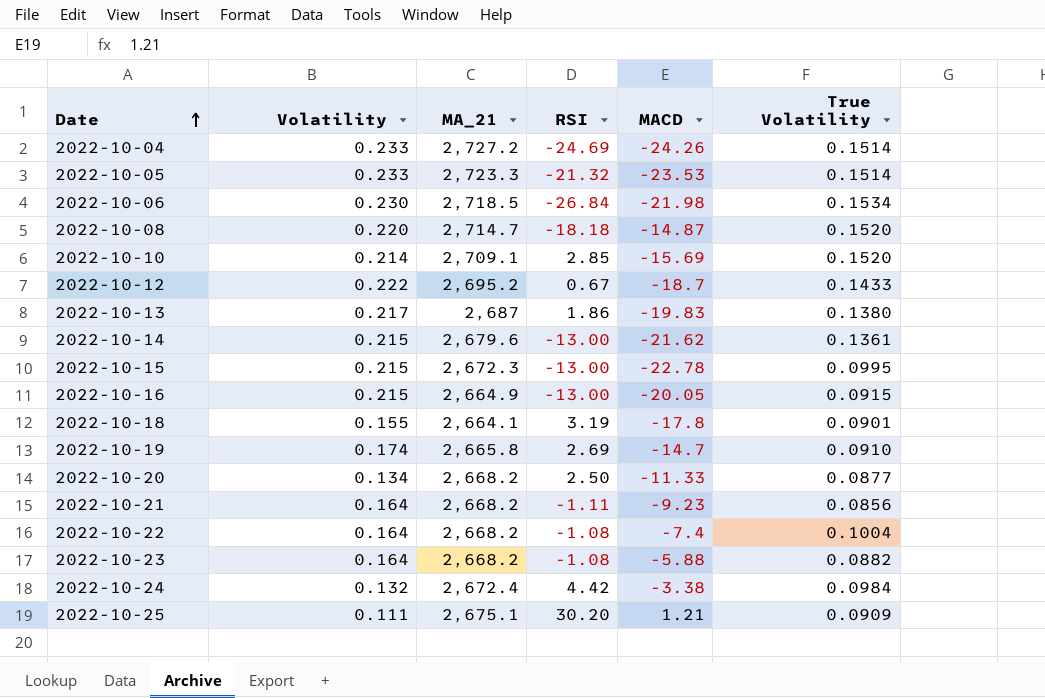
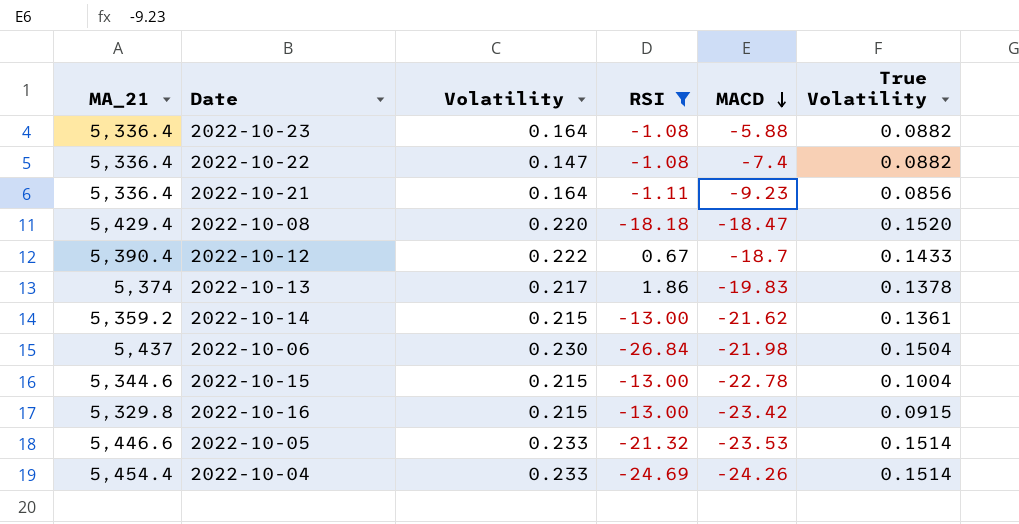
filter: none -> RSI <= 1.86
row order: Date ascending -> MACD descending
column MA_21 | position: 3 -> 1
2022-10-23 | MA_21: 2,668.2 -> 5,336.4
2022-10-22 | MA_21: 2,668.2 -> 5,336.4
2022-10-22 | Volatility: 0.164 -> 0.147
2022-10-22 | True Volatility: 0.1004 -> 0.0882
2022-10-21 | MA_21: 2,668.2 -> 5,336.4
2022-10-08 | MA_21: 2,714.7 -> 5,429.4
2022-10-08 | MACD: -14.87 -> -18.47
2022-10-12 | MA_21: 2,695.2 -> 5,390.4
2022-10-13 | MA_21: 2,687 -> 5,374
2022-10-13 | True Volatility: 0.1380 -> 0.1378
2022-10-14 | MA_21: 2,679.6 -> 5,359.2
2022-10-06 | MA_21: 2,718.5 -> 5,437
2022-10-06 | True Volatility: 0.1534 -> 0.1504
2022-10-15 | MA_21: 2,672.3 -> 5,344.6
2022-10-15 | True Volatility: 0.0995 -> 0.1004
2022-10-16 | MA_21: 2,664.9 -> 5,329.8
2022-10-16 | MACD: -20.05 -> -23.42
2022-10-05 | MA_21: 2,723.3 -> 5,446.6
2022-10-04 | MA_21: 2,727.2 -> 5,454.4

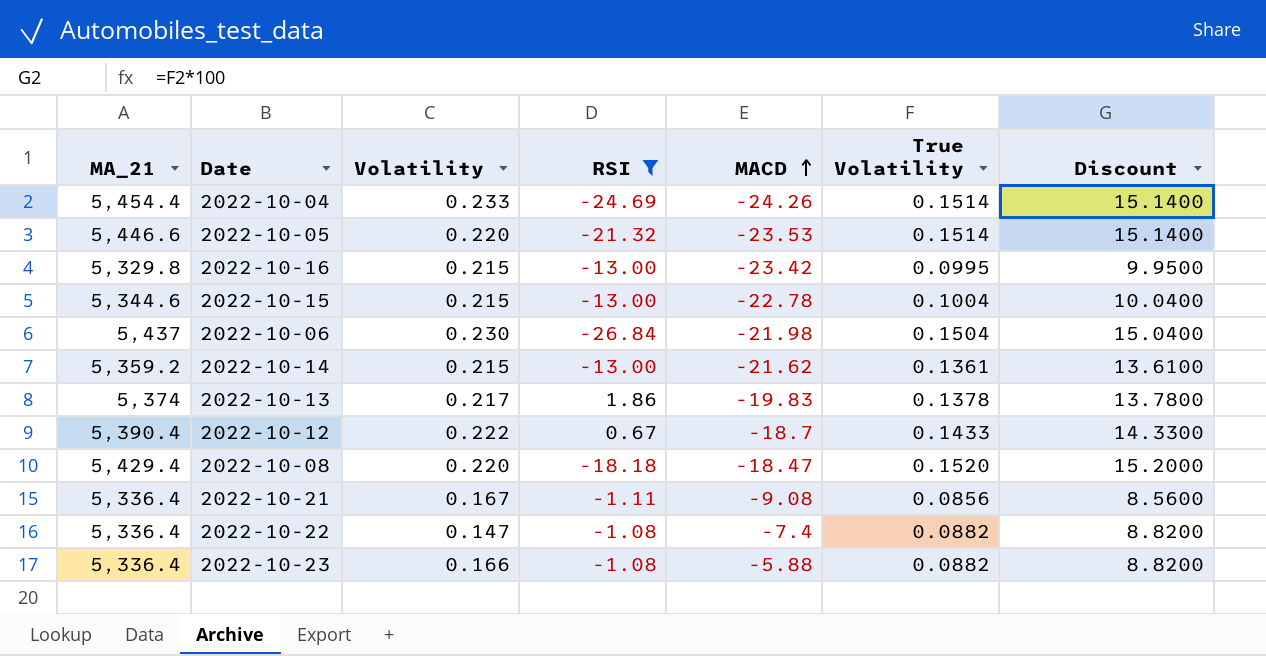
row order: MACD descending -> MACD ascending
column Discount | formula: none -> [True Volatility] * 100
2022-10-05 | Volatility: 0.233 -> 0.220
2022-10-16 | True Volatility: 0.0915 -> 0.0995
2022-10-21 | Volatility: 0.164 -> 0.167
2022-10-21 | MACD: -9.23 -> -9.08
2022-10-23 | Volatility: 0.164 -> 0.166

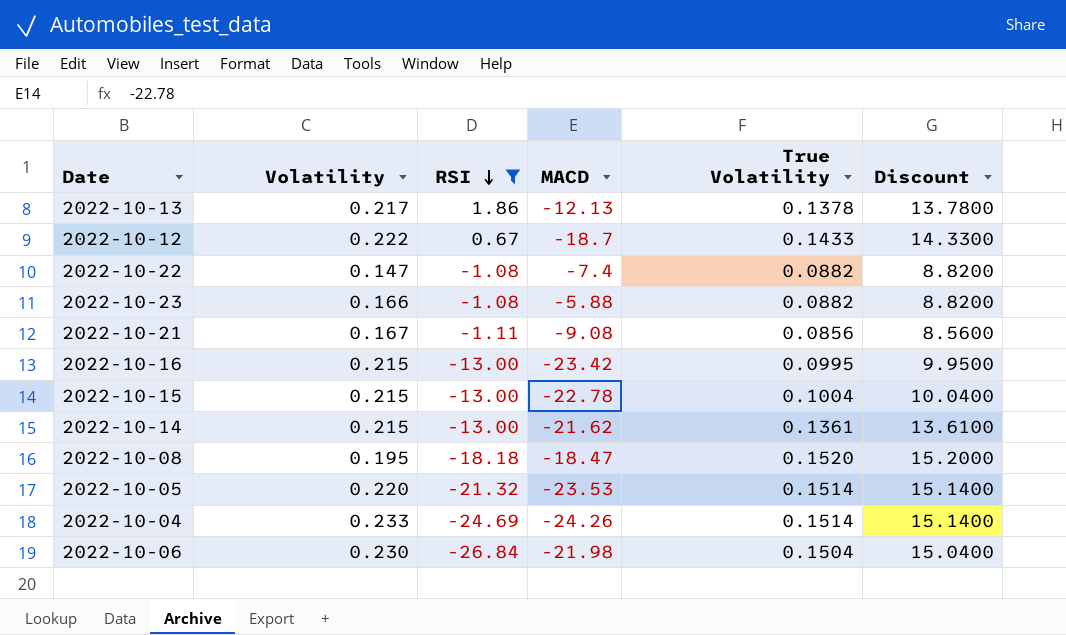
row order: MACD ascending -> RSI descending
column MA_21 | position: 1 -> none
2022-10-13 | MACD: -19.83 -> -12.13
2022-10-08 | Volatility: 0.220 -> 0.195

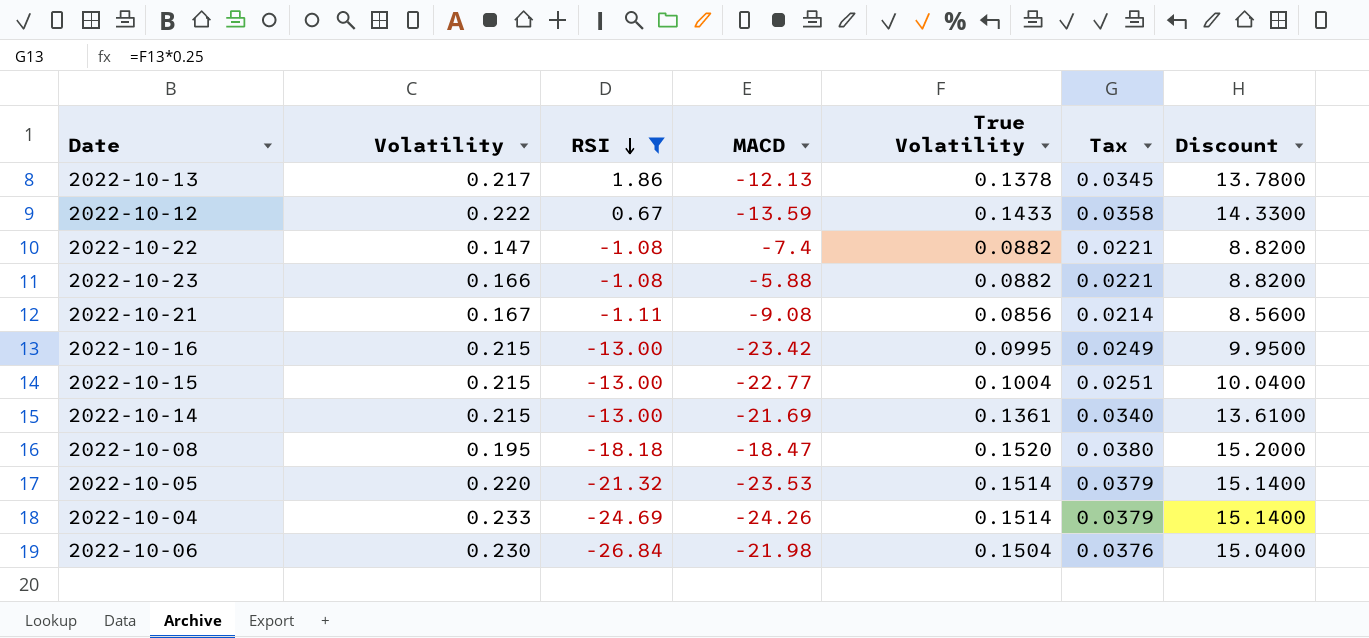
column Tax | formula: none -> [True Volatility] * 0.25
2022-10-12 | MACD: -18.7 -> -13.59
2022-10-15 | MACD: -22.78 -> -22.77
2022-10-14 | MACD: -21.62 -> -21.69

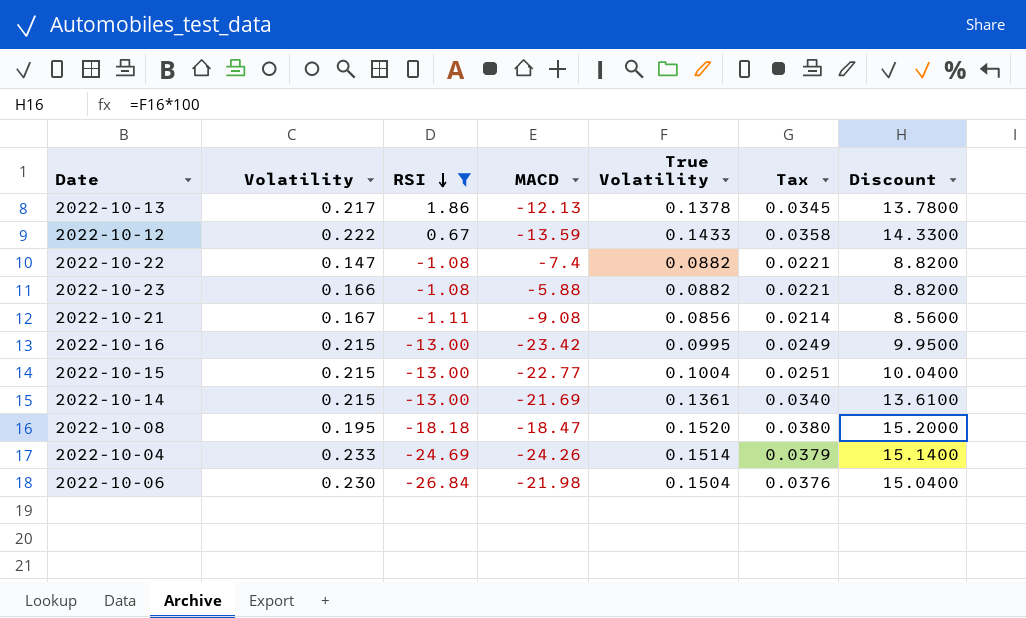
row 2022-10-05: 0.220 | -21.32 | -23.53 | 0.1514 | 0.0379 | 15.1400 -> none

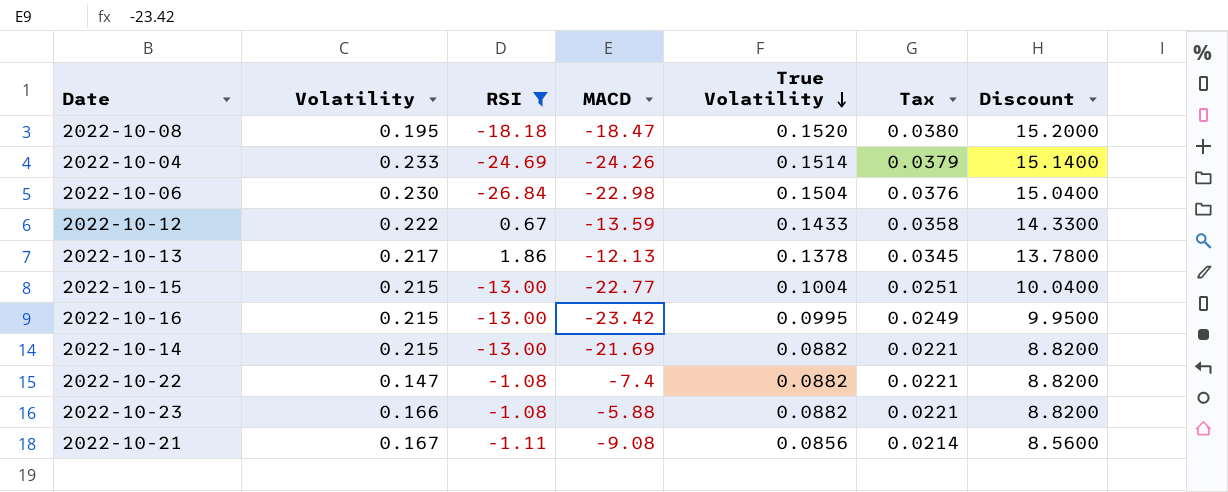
row order: RSI descending -> True Volatility descending
2022-10-06 | MACD: -21.98 -> -22.98
2022-10-14 | True Volatility: 0.1361 -> 0.0882
2022-10-14 | Tax: 0.0340 -> 0.0221
2022-10-14 | Discount: 13.6100 -> 8.8200

